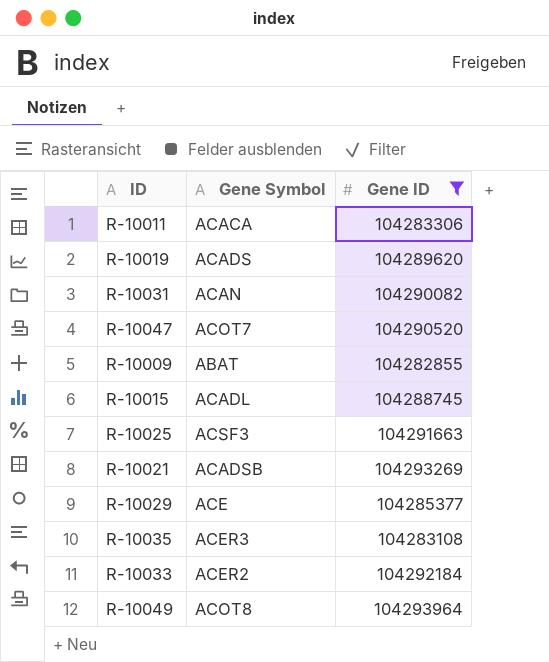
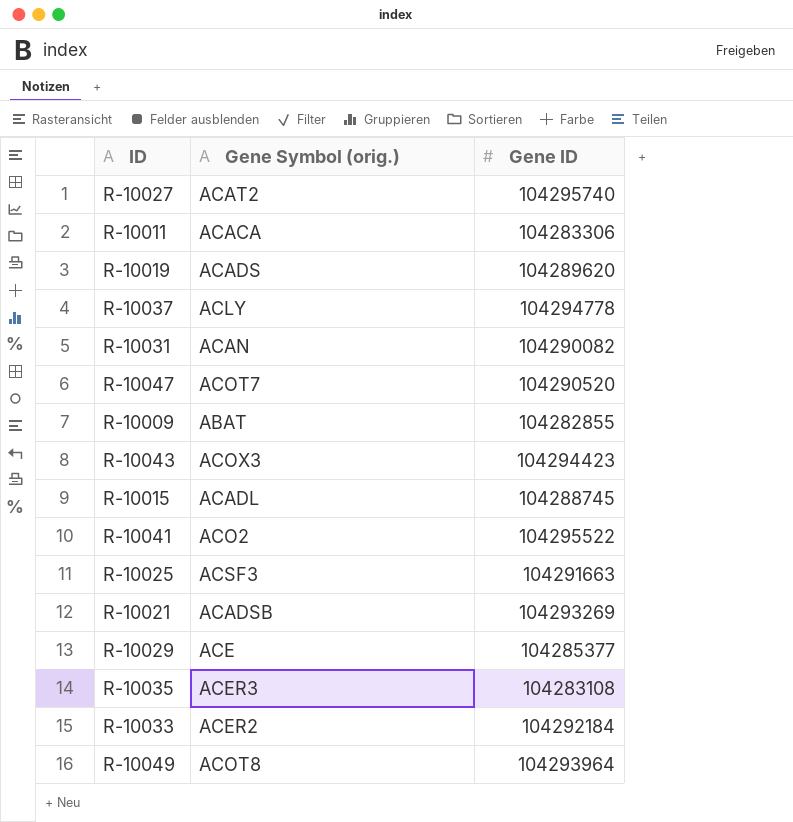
filter: Gene ID <= 104293964 -> none
column name: Gene Symbol -> Gene Symbol (orig.)

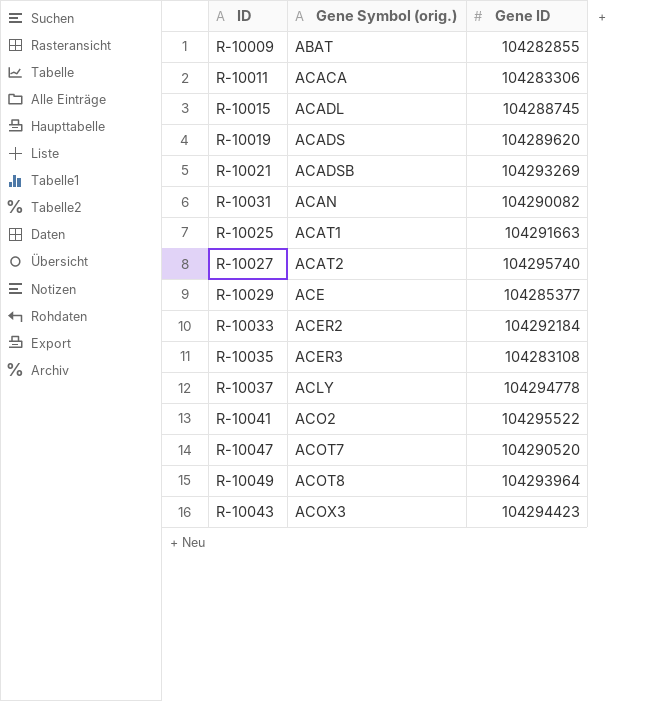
row order: none -> Gene Symbol (orig.) ascending
R-10025 | Gene Symbol (orig.): ACSF3 -> ACAT1

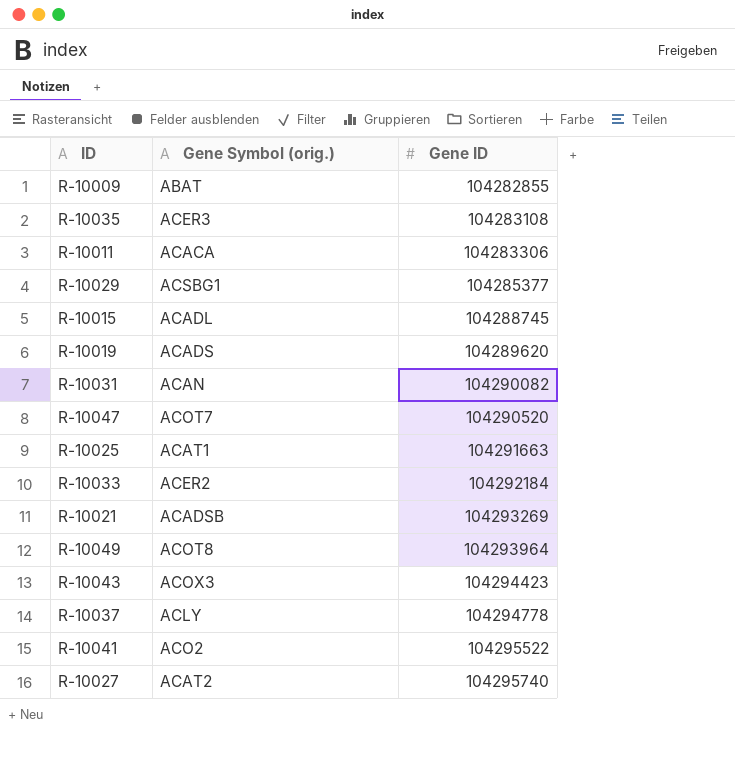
row order: Gene Symbol (orig.) ascending -> Gene ID ascending
R-10029 | Gene Symbol (orig.): ACE -> ACSBG1

